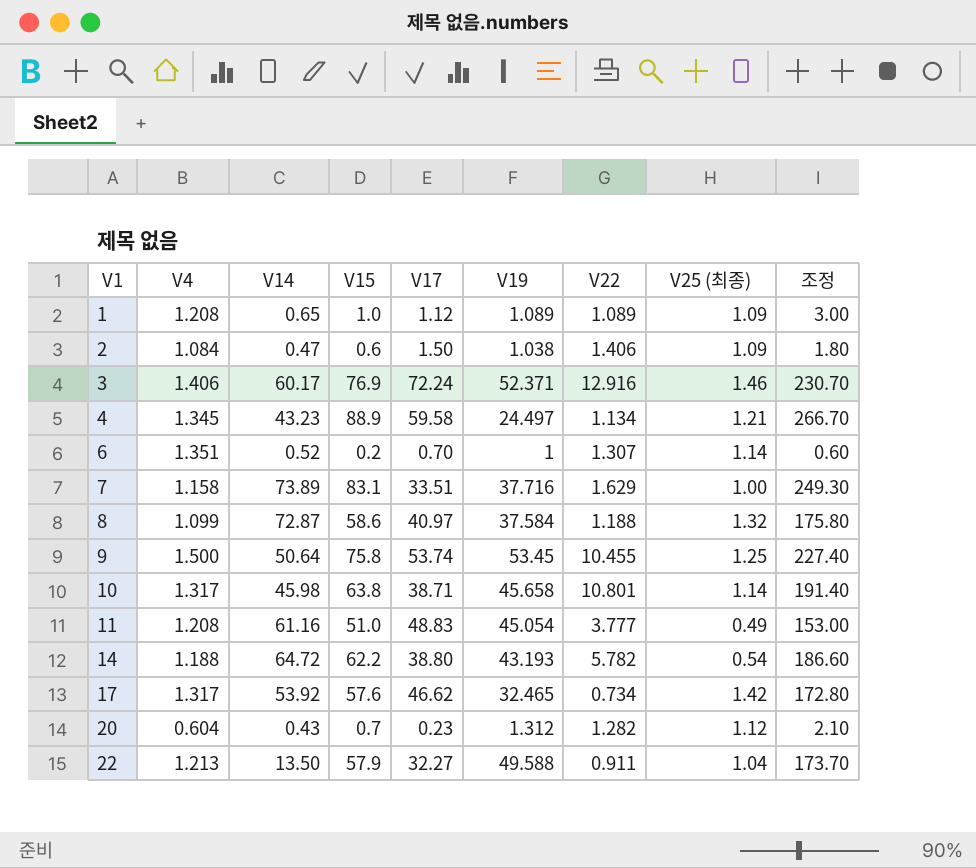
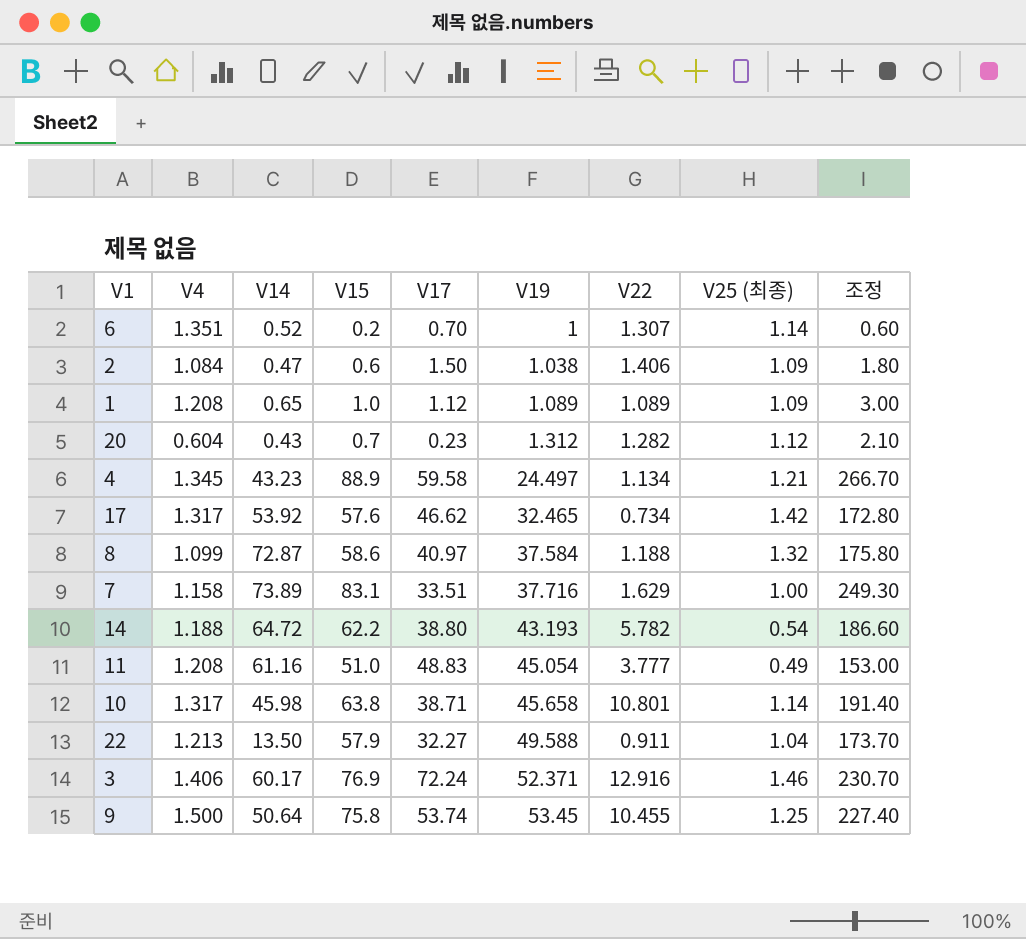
row order: V1 ascending -> V19 ascending

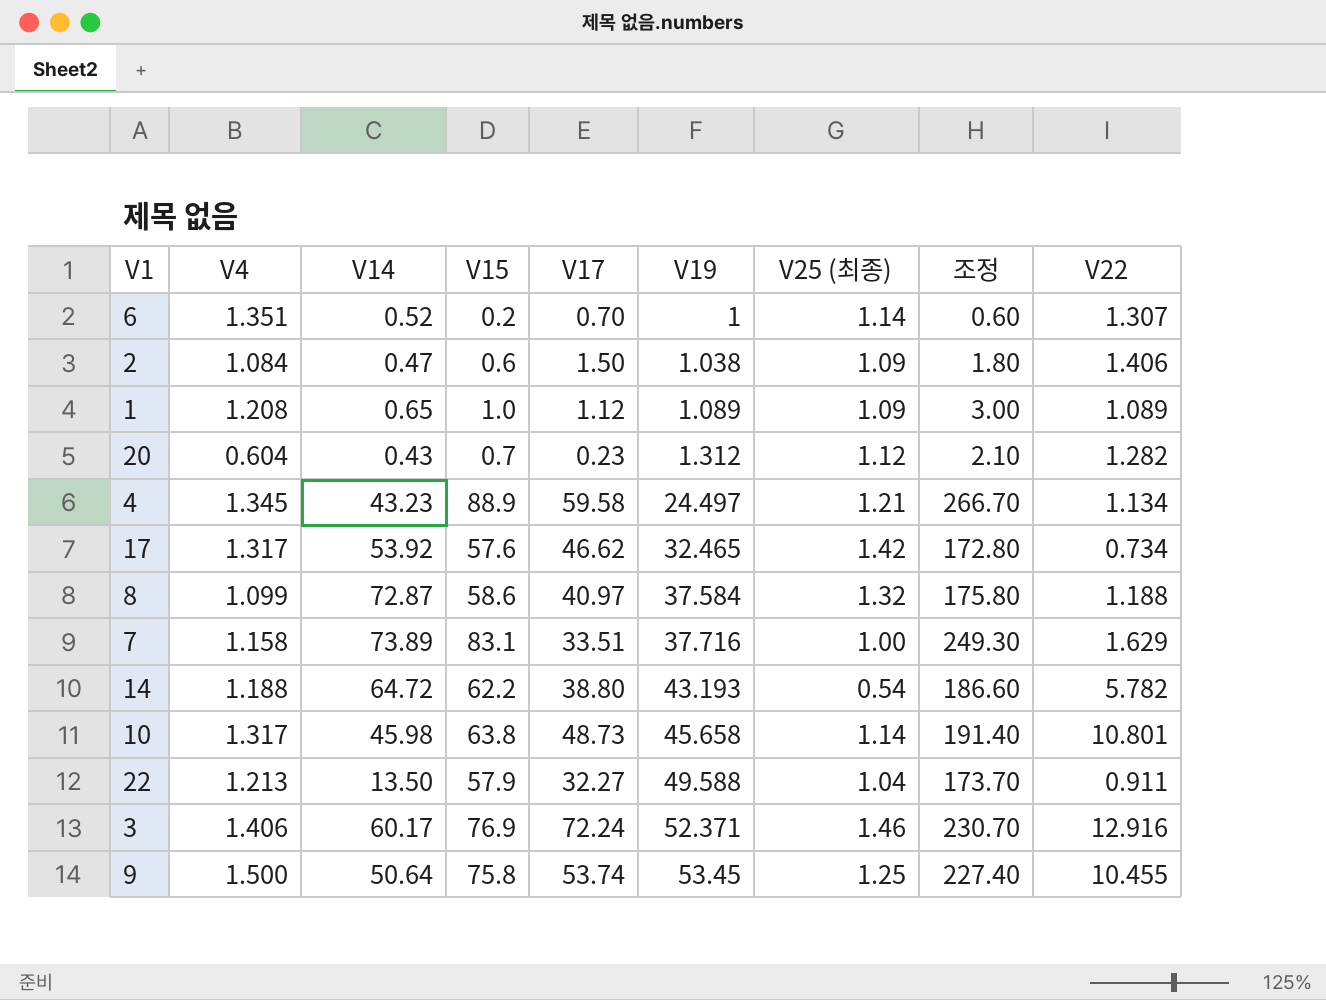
column V22 | position: 7 -> 9
row 11: 1.208 | 61.16 | 51.0 | 48.83 | 45.054 | 3.777 | 0.49 | 153.00 -> none
10 | V17: 38.71 -> 48.73

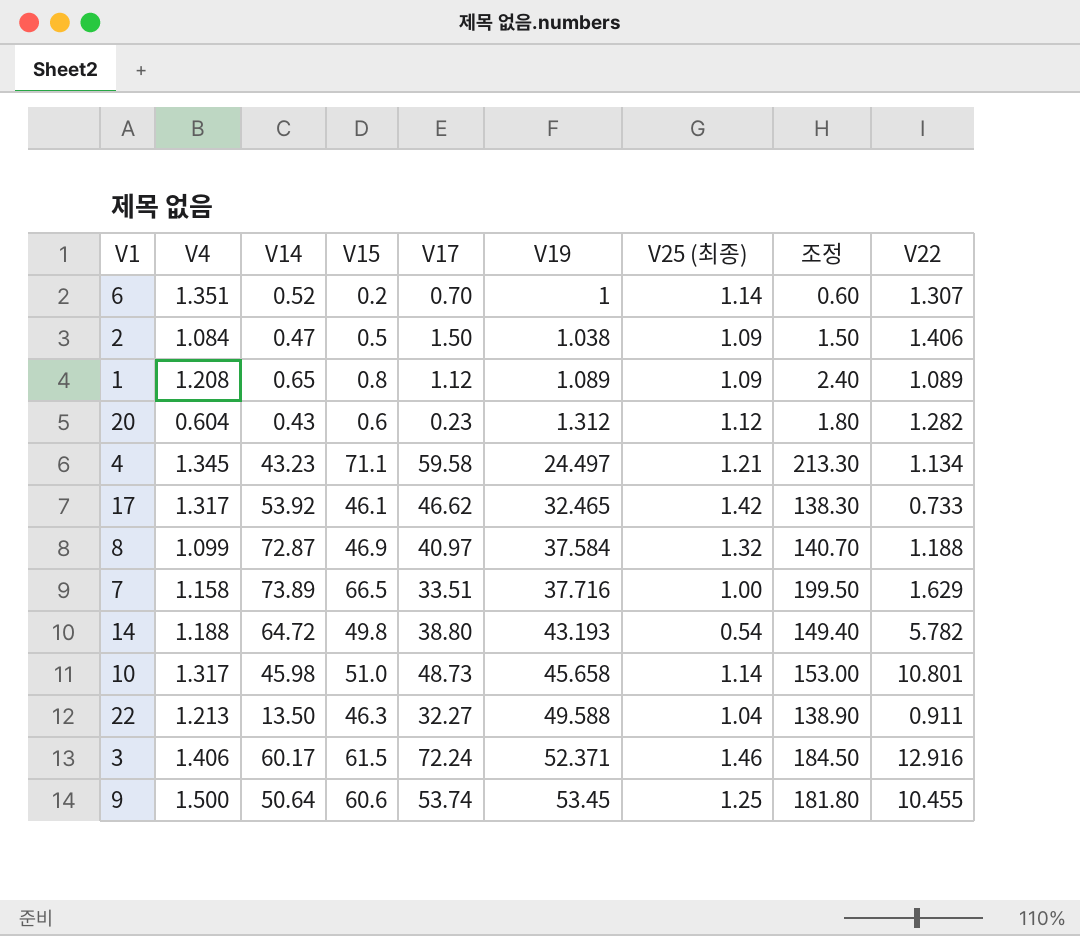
2 | V15: 0.6 -> 0.5
2 | 조정: 1.80 -> 1.50
1 | V15: 1.0 -> 0.8
1 | 조정: 3.00 -> 2.40
20 | V15: 0.7 -> 0.6
20 | 조정: 2.10 -> 1.80
4 | V15: 88.9 -> 71.1
4 | 조정: 266.70 -> 213.30
17 | V15: 57.6 -> 46.1
17 | 조정: 172.80 -> 138.30
17 | V22: 0.734 -> 0.733
8 | V15: 58.6 -> 46.9
8 | 조정: 175.80 -> 140.70
7 | V15: 83.1 -> 66.5
7 | 조정: 249.30 -> 199.50
14 | V15: 62.2 -> 49.8
14 | 조정: 186.60 -> 149.40
10 | V15: 63.8 -> 51.0
10 | 조정: 191.40 -> 153.00
22 | V15: 57.9 -> 46.3
22 | 조정: 173.70 -> 138.90
3 | V15: 76.9 -> 61.5
3 | 조정: 230.70 -> 184.50
9 | V15: 75.8 -> 60.6
9 | 조정: 227.40 -> 181.80

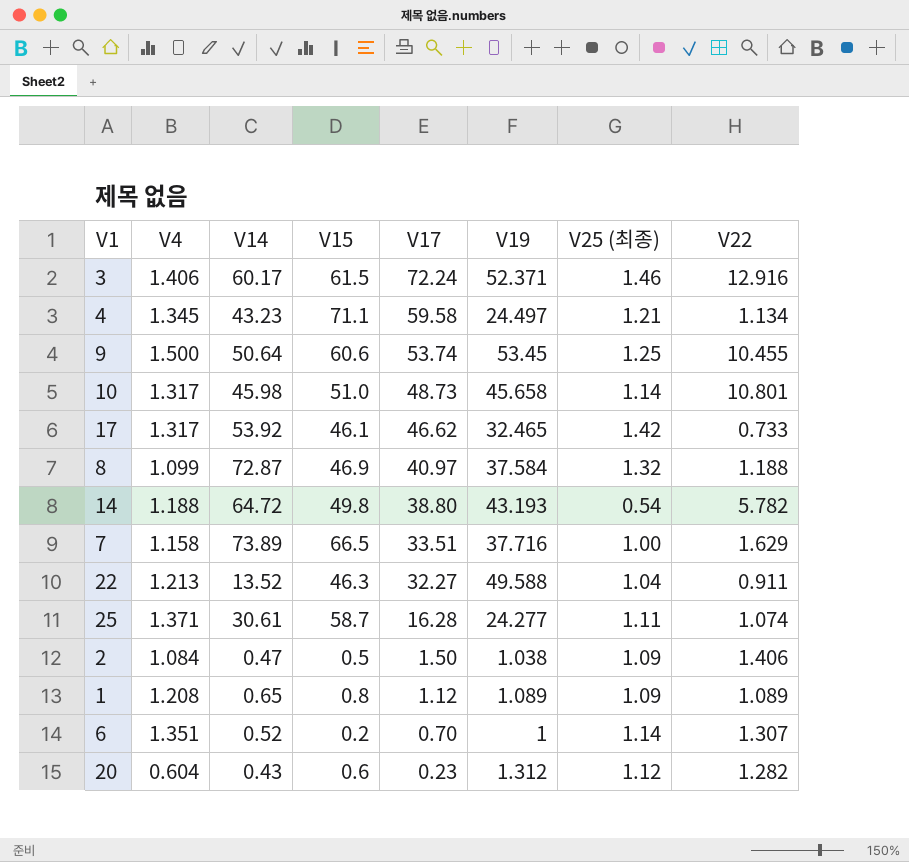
row order: V19 ascending -> V17 descending
column 조정 | formula: [V15] * 3 -> none
22 | V14: 13.50 -> 13.52
row 25: none -> 1.371 | 30.61 | 58.7 | 16.28 | 24.277 | 1.11 | 1.074

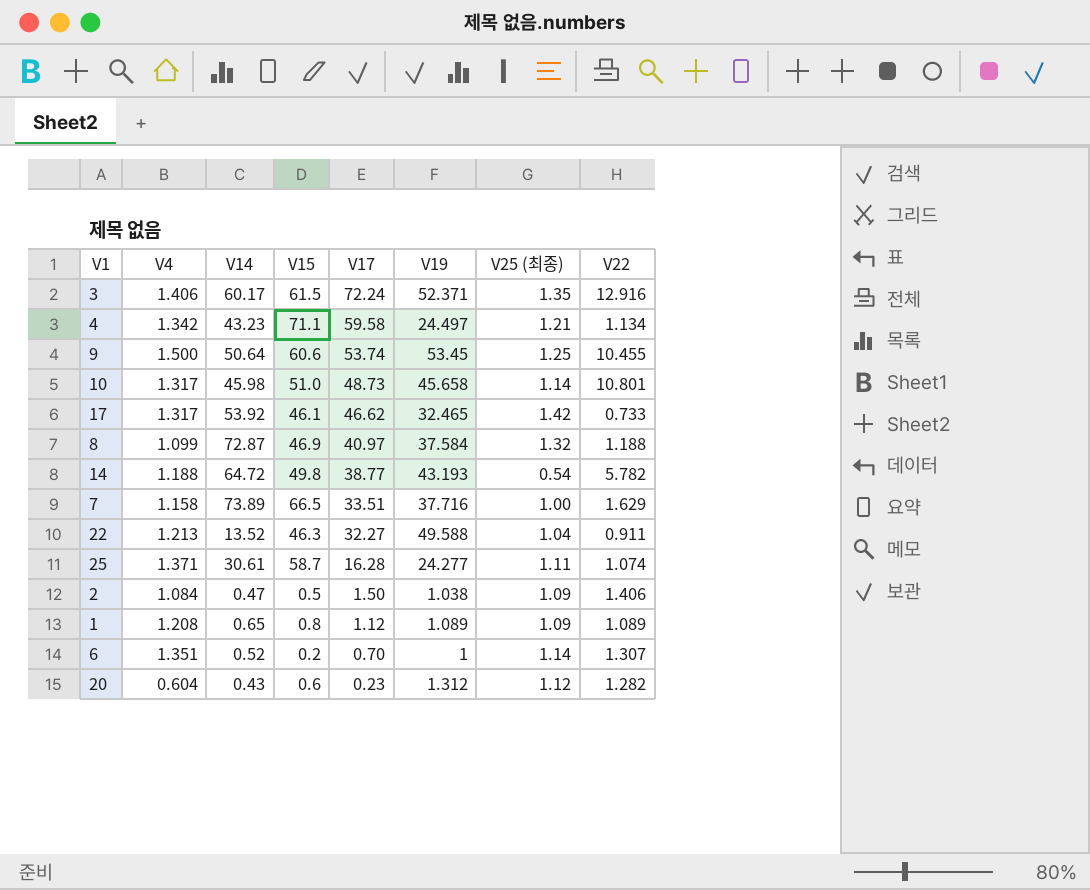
3 | V25 (최종): 1.46 -> 1.35
4 | V4: 1.345 -> 1.342
14 | V17: 38.80 -> 38.77

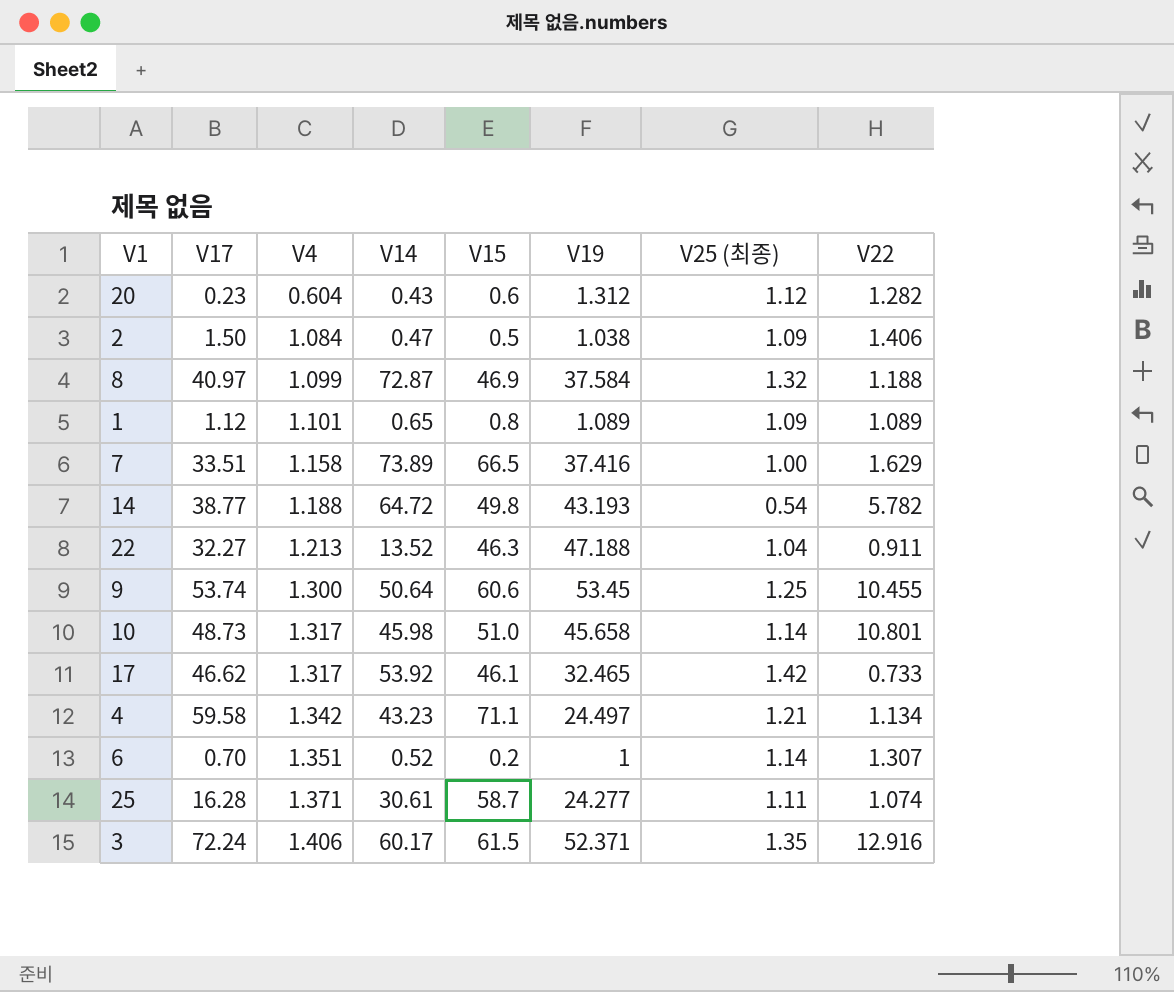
row order: V17 descending -> V4 ascending
column V17 | position: 5 -> 2
1 | V4: 1.208 -> 1.101
7 | V19: 37.716 -> 37.416
22 | V19: 49.588 -> 47.188
9 | V4: 1.500 -> 1.300

